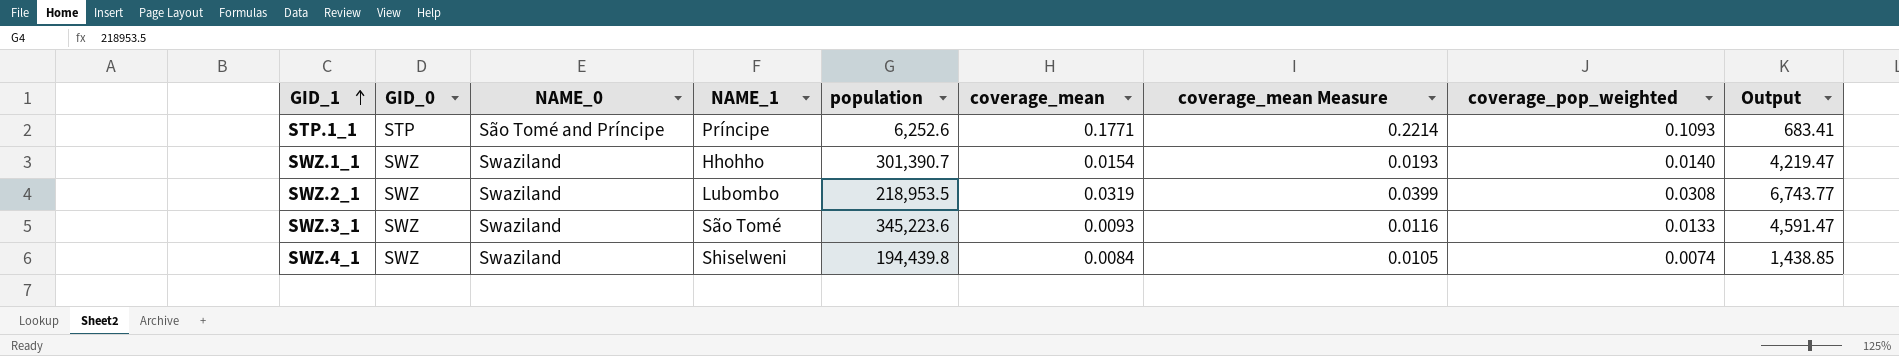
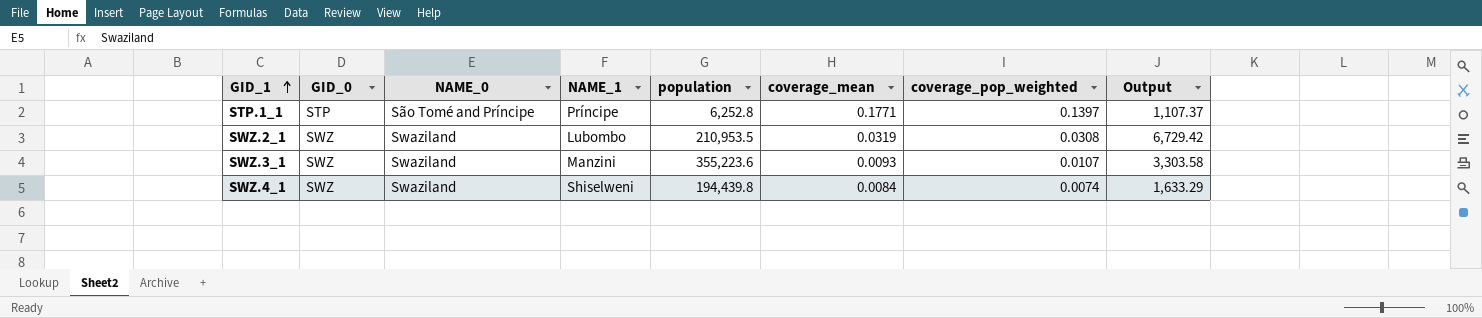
column coverage_mean Measure | formula: [coverage_mean] * 1.25 -> none
column Output | formula: [population] * [coverage_pop_weighted] -> [population] * [coverage_mean]
row SWZ.1_1: SWZ | Swaziland | Hhohho | 301,390.7 | 0.0154 | 0.0193 | 0.0140 | 4,219.47 -> none
STP.1_1 | population: 6,252.6 -> 6,252.8
STP.1_1 | coverage_pop_weighted: 0.1093 -> 0.1397
SWZ.2_1 | population: 218,953.5 -> 210,953.5
SWZ.3_1 | NAME_1: São Tomé -> Manzini
SWZ.3_1 | population: 345,223.6 -> 355,223.6
SWZ.3_1 | coverage_pop_weighted: 0.0133 -> 0.0107

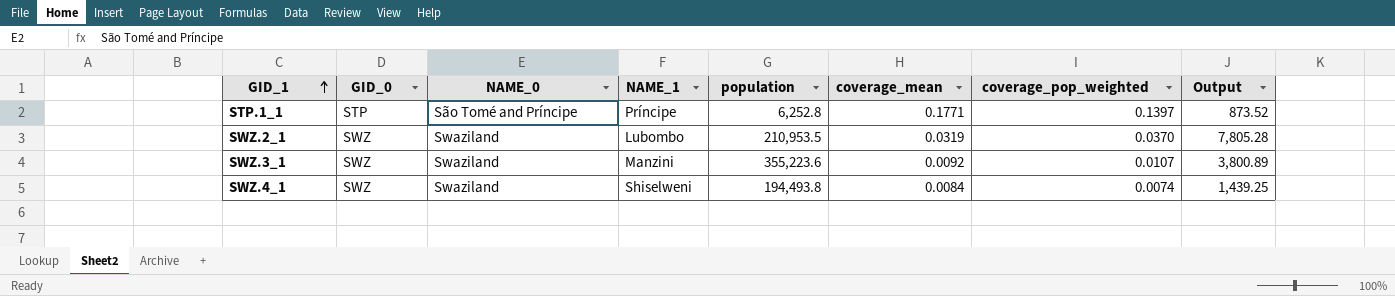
column Output | formula: [population] * [coverage_mean] -> [population] * [coverage_pop_weighted]
SWZ.2_1 | coverage_pop_weighted: 0.0308 -> 0.0370
SWZ.3_1 | coverage_mean: 0.0093 -> 0.0092
SWZ.4_1 | population: 194,439.8 -> 194,493.8

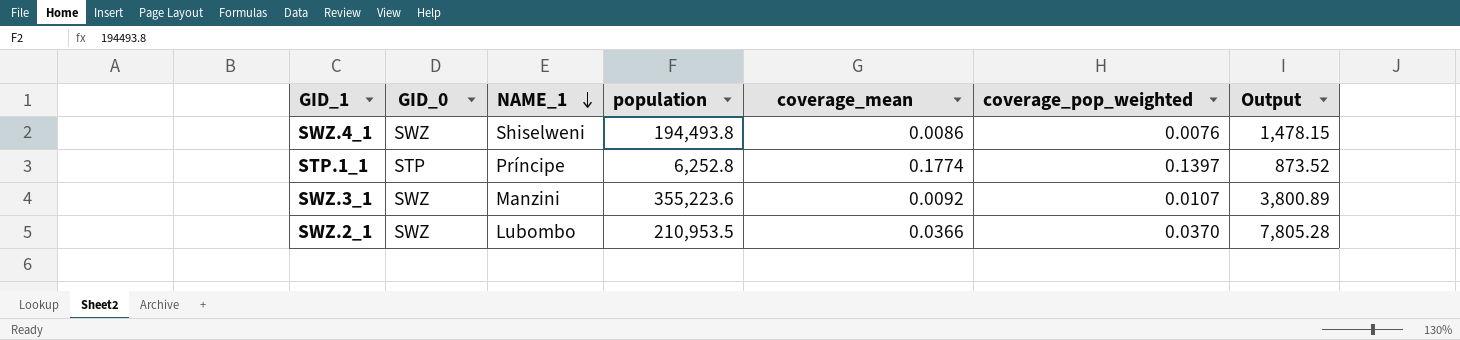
row order: GID_1 ascending -> NAME_1 descending
column NAME_0 | position: 3 -> none
SWZ.4_1 | coverage_mean: 0.0084 -> 0.0086
SWZ.4_1 | coverage_pop_weighted: 0.0074 -> 0.0076
SWZ.4_1 | Output: 1,439.25 -> 1,478.15
STP.1_1 | coverage_mean: 0.1771 -> 0.1774
SWZ.2_1 | coverage_mean: 0.0319 -> 0.0366

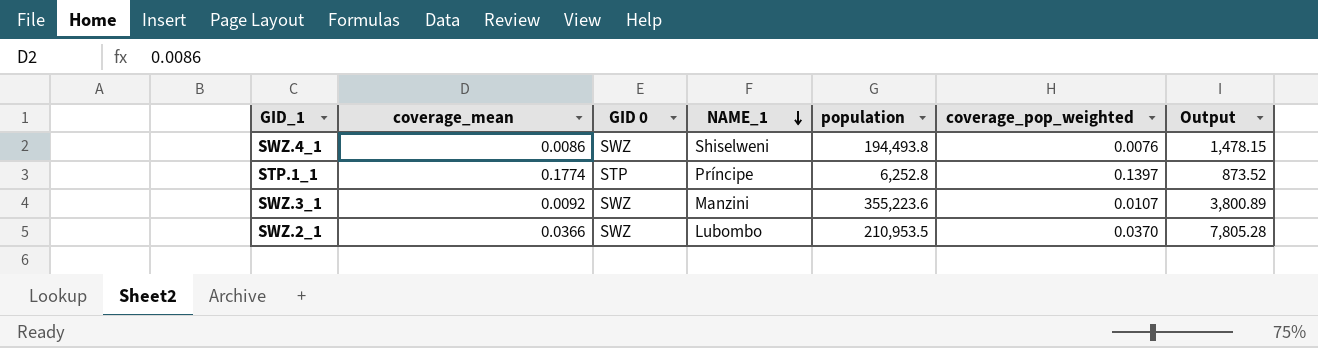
column coverage_mean | position: 5 -> 2
column name: GID_0 -> GID 0

